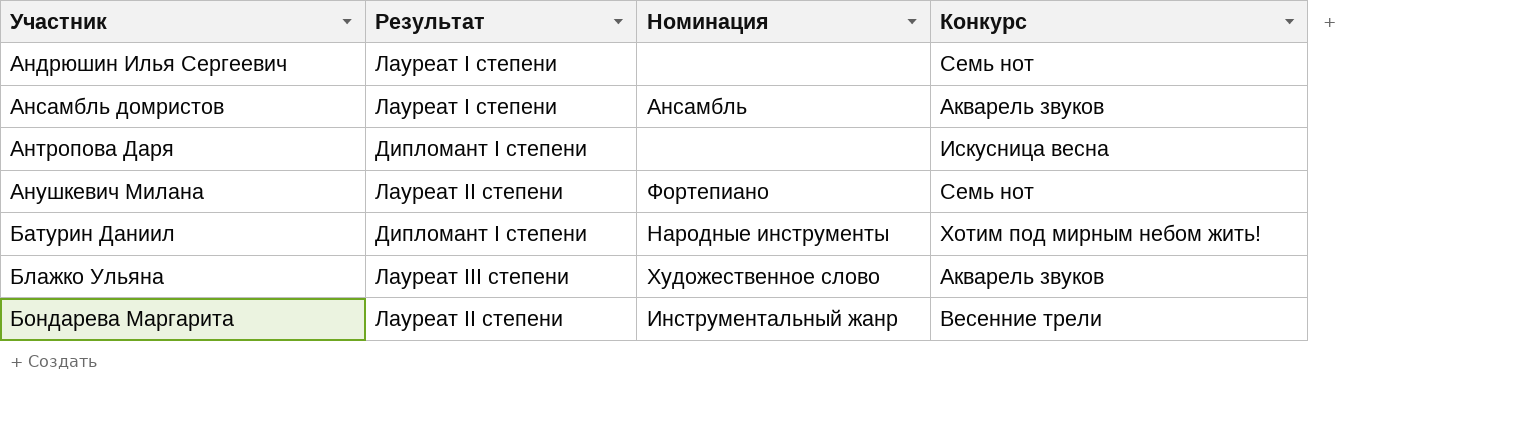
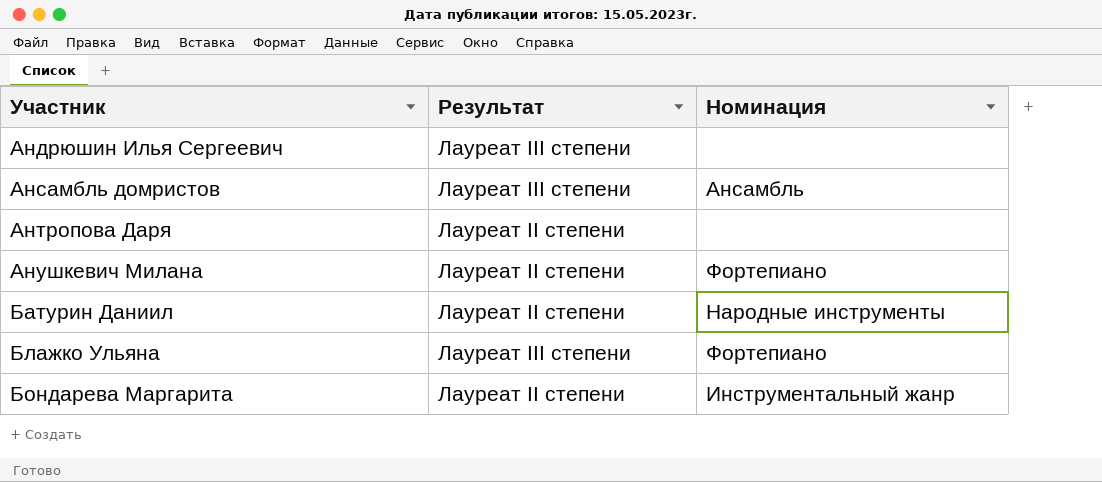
column Конкурс | position: 4 -> none
Андрюшин Илья Сергеевич | Результат: Лауреат I степени -> Лауреат III степени
Ансамбль домристов | Результат: Лауреат I степени -> Лауреат III степени
Антропова Даря | Результат: Дипломант I степени -> Лауреат II степени
Батурин Даниил | Результат: Дипломант I степени -> Лауреат II степени
Блажко Ульяна | Номинация: Художественное слово -> Фортепиано

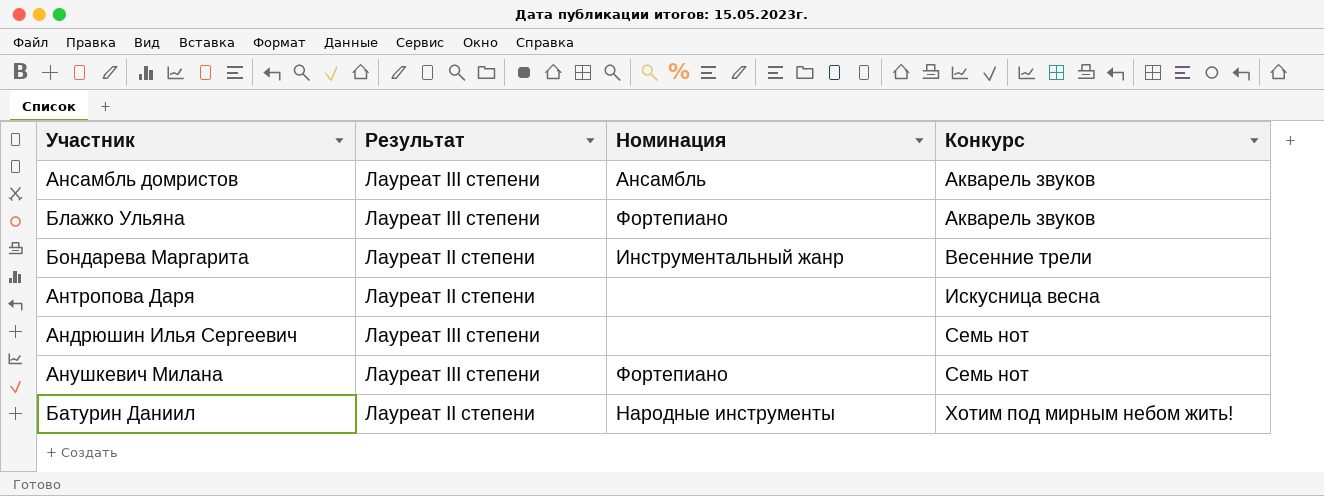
row order: Участник ascending -> Конкурс ascending
column Конкурс | position: none -> 4
Анушкевич Милана | Результат: Лауреат II степени -> Лауреат III степени

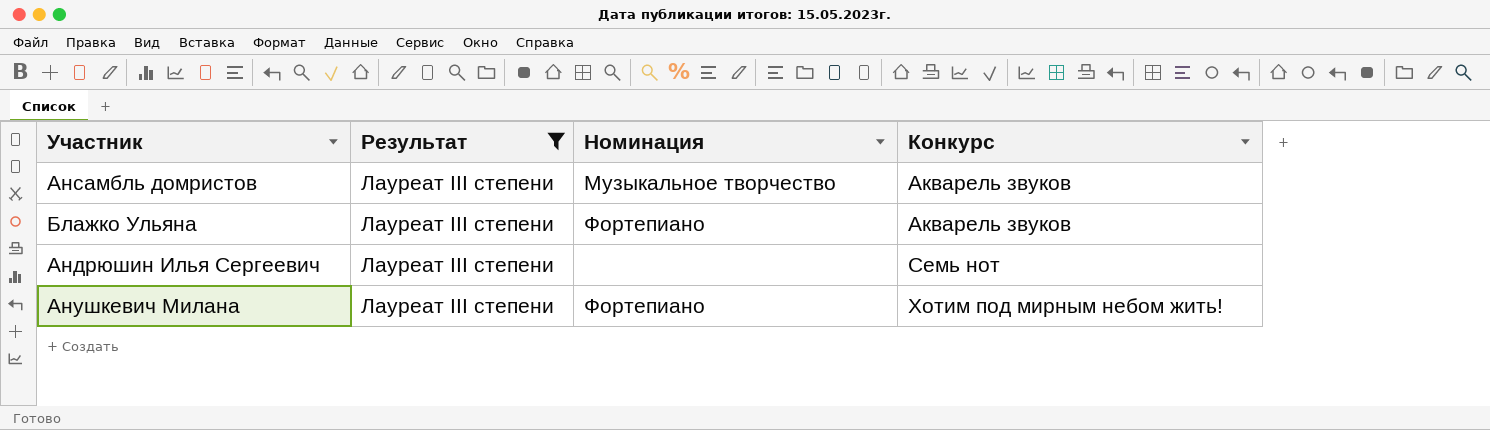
filter: none -> Результат = Лауреат III степени
Ансамбль домристов | Номинация: Ансамбль -> Музыкальное творчество
Анушкевич Милана | Конкурс: Семь нот -> Хотим под мирным небом жить!

